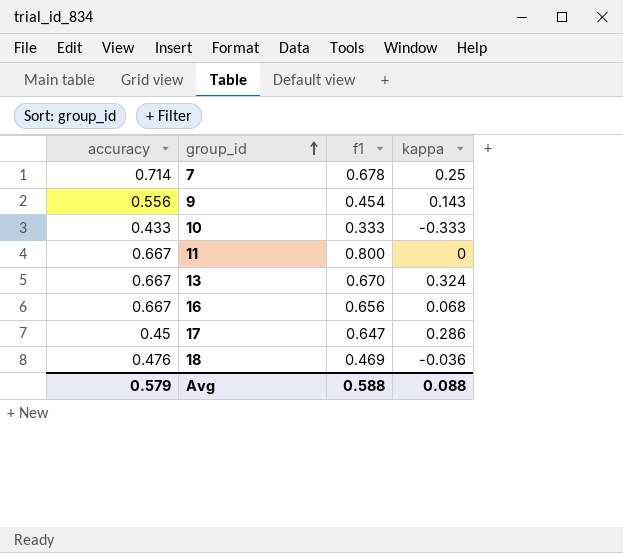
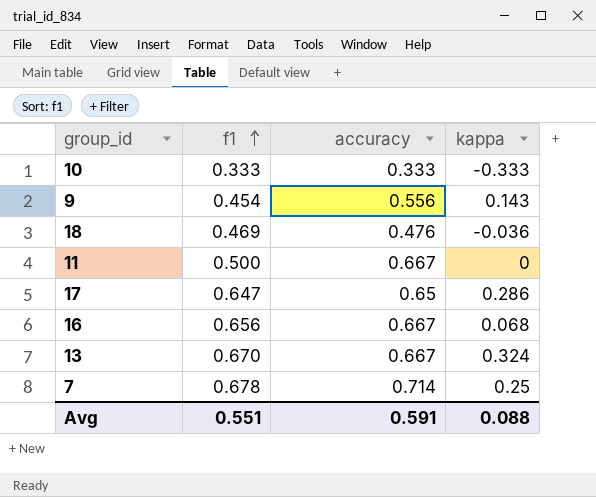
row order: group_id ascending -> f1 ascending
column accuracy | position: 1 -> 3
10 | accuracy: 0.433 -> 0.333
11 | f1: 0.800 -> 0.500
17 | accuracy: 0.45 -> 0.65
Avg | f1: 0.588 -> 0.551
Avg | accuracy: 0.579 -> 0.591

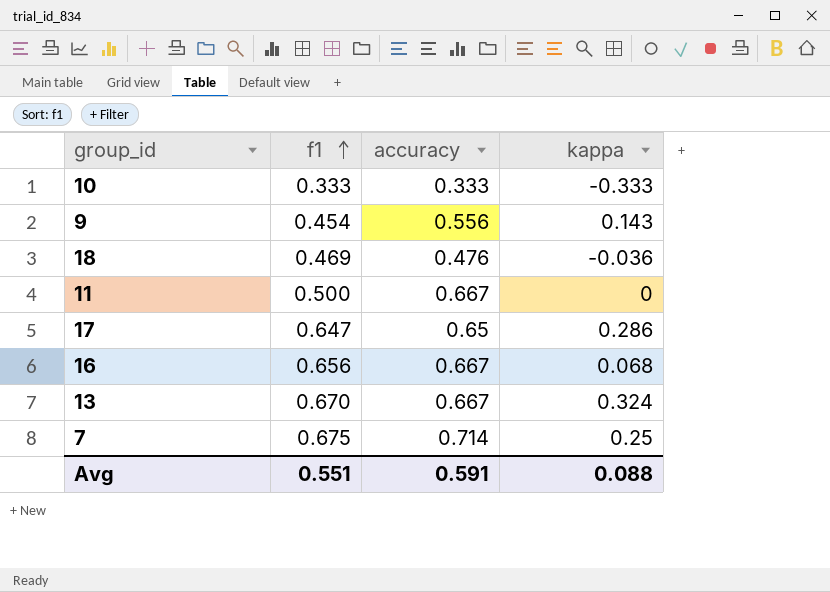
7 | f1: 0.678 -> 0.675

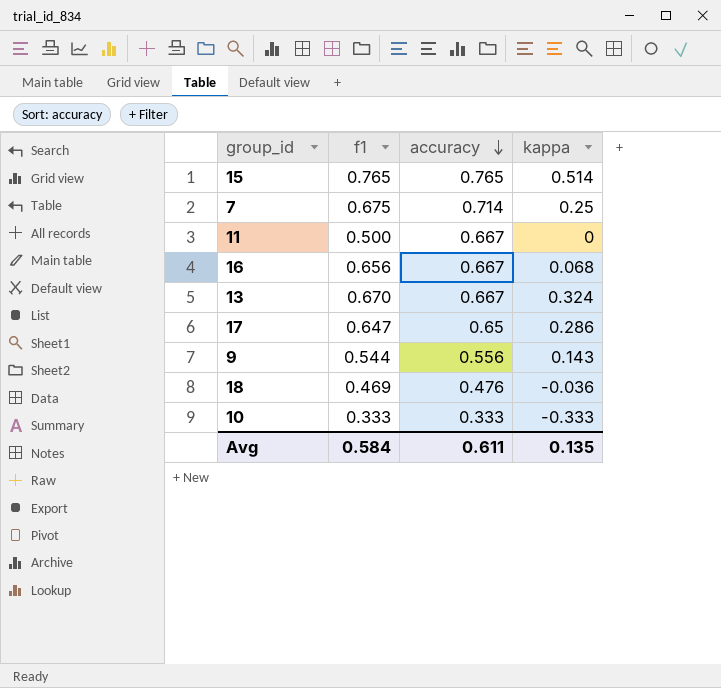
row order: f1 ascending -> accuracy descending
row 15: none -> 0.765 | 0.765 | 0.514
9 | f1: 0.454 -> 0.544
Avg | f1: 0.551 -> 0.584
Avg | accuracy: 0.591 -> 0.611
Avg | kappa: 0.088 -> 0.135

